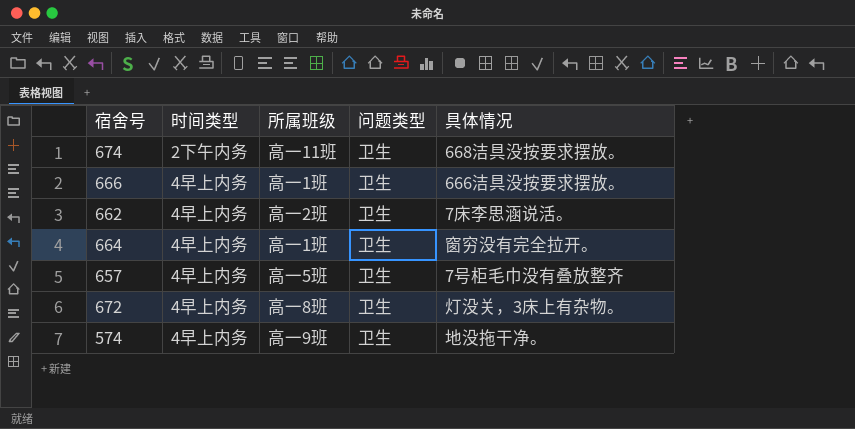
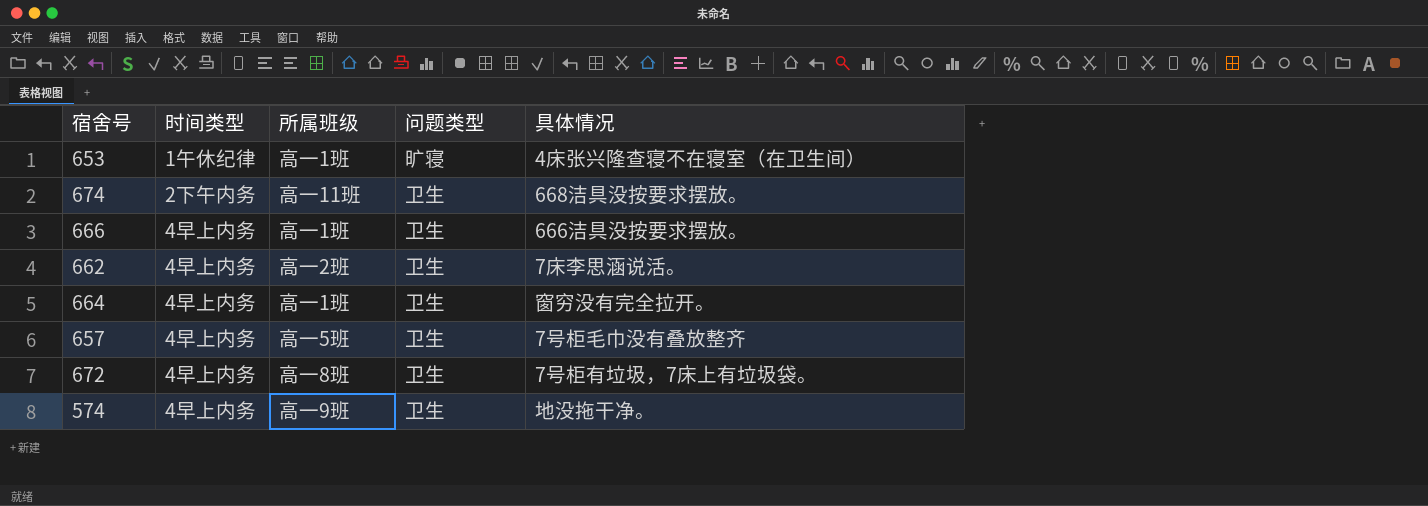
row 653: none -> 1午休纪律 | 高一1班 | 旷寝 | 4床张兴隆查寝不在寝室（在卫生间）
672 | 具体情况: 灯没关，3床上有杂物。 -> 7号柜有垃圾，7床上有垃圾袋。

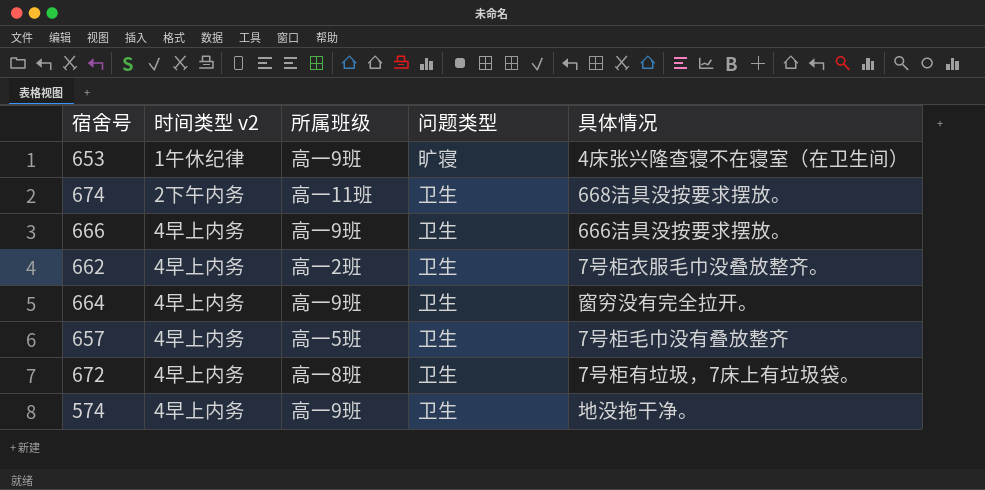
column name: 时间类型 -> 时间类型 v2
653 | 所属班级: 高一1班 -> 高一9班
666 | 所属班级: 高一1班 -> 高一9班
662 | 具体情况: 7床李思涵说活。 -> 7号柜衣服毛巾没叠放整齐。
664 | 所属班级: 高一1班 -> 高一9班

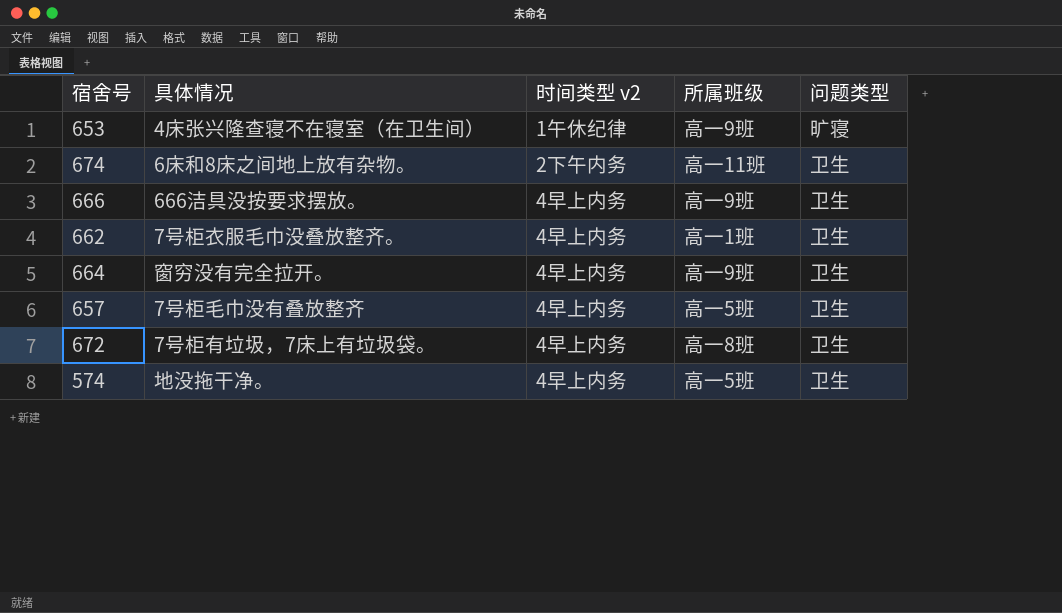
column 具体情况 | position: 5 -> 2
674 | 具体情况: 668洁具没按要求摆放。 -> 6床和8床之间地上放有杂物。
662 | 所属班级: 高一2班 -> 高一1班
574 | 所属班级: 高一9班 -> 高一5班

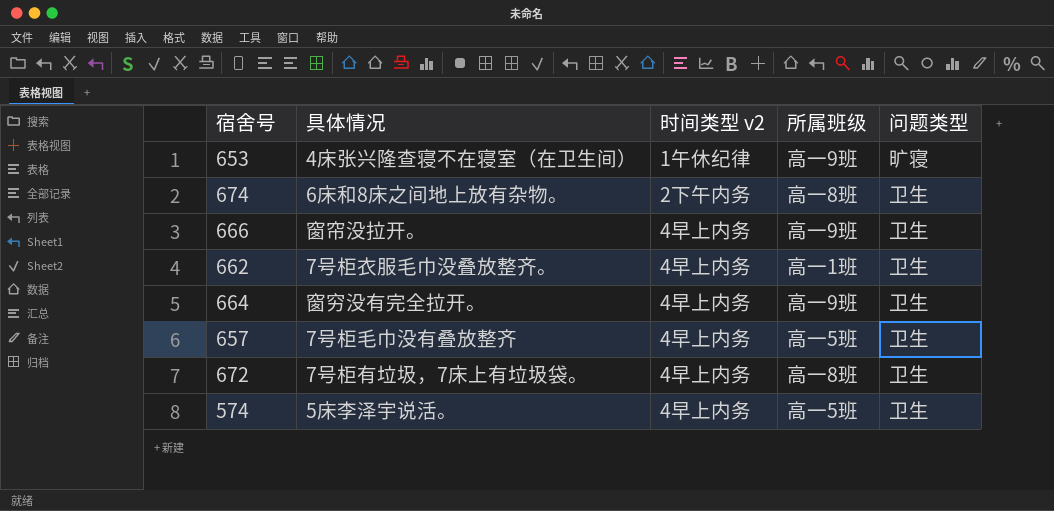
674 | 所属班级: 高一11班 -> 高一8班
666 | 具体情况: 666洁具没按要求摆放。 -> 窗帘没拉开。
574 | 具体情况: 地没拖干净。 -> 5床李泽宇说活。

